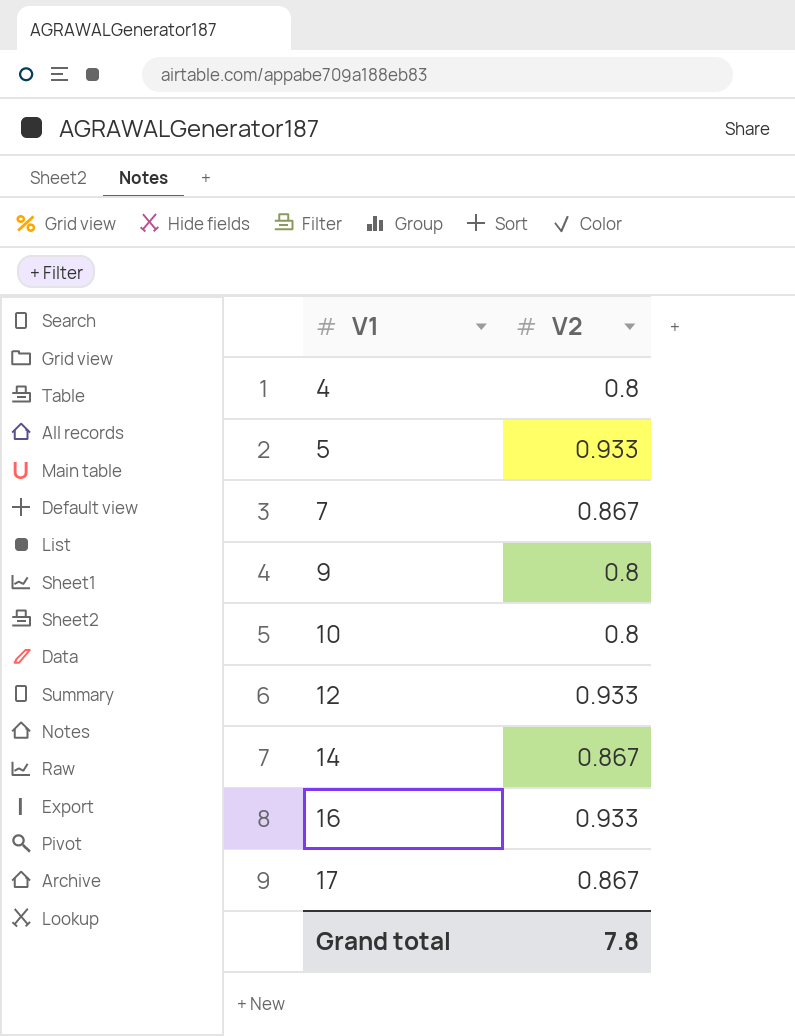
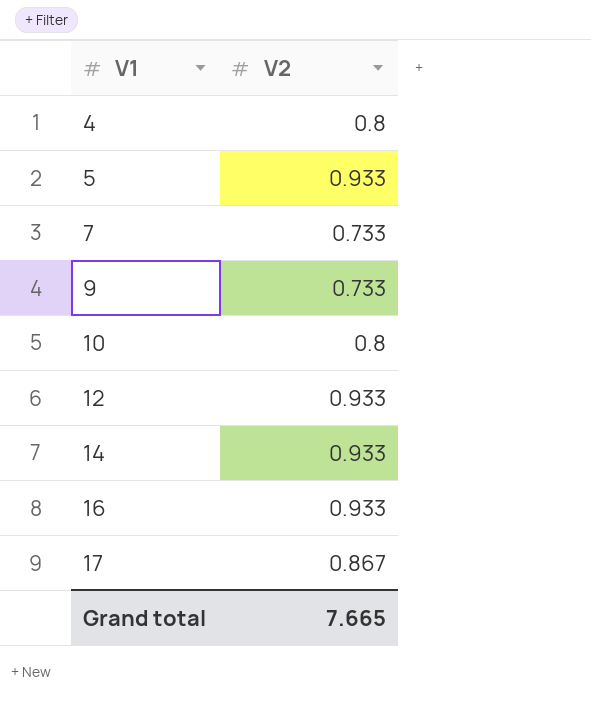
7 | V2: 0.867 -> 0.733
9 | V2: 0.8 -> 0.733
14 | V2: 0.867 -> 0.933
Grand total | V2: 7.8 -> 7.665

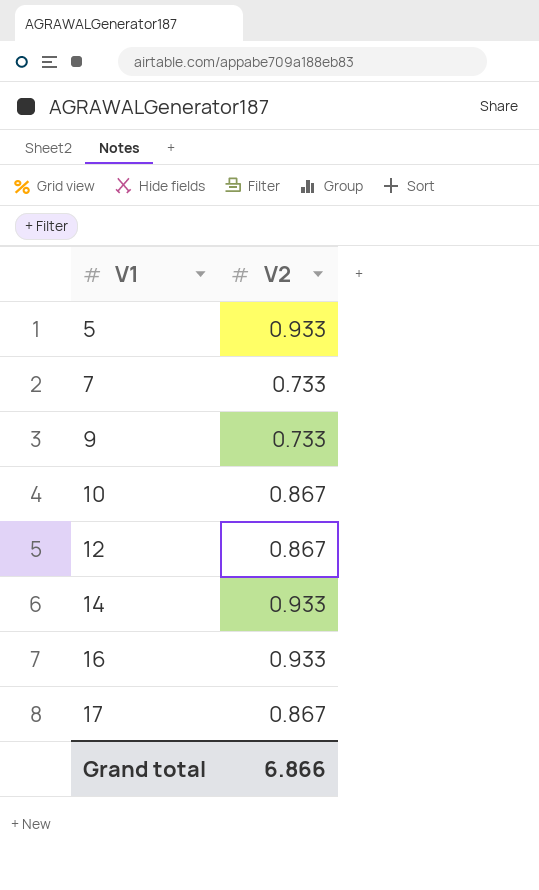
row 4: 0.8 -> none
10 | V2: 0.8 -> 0.867
12 | V2: 0.933 -> 0.867
Grand total | V2: 7.665 -> 6.866

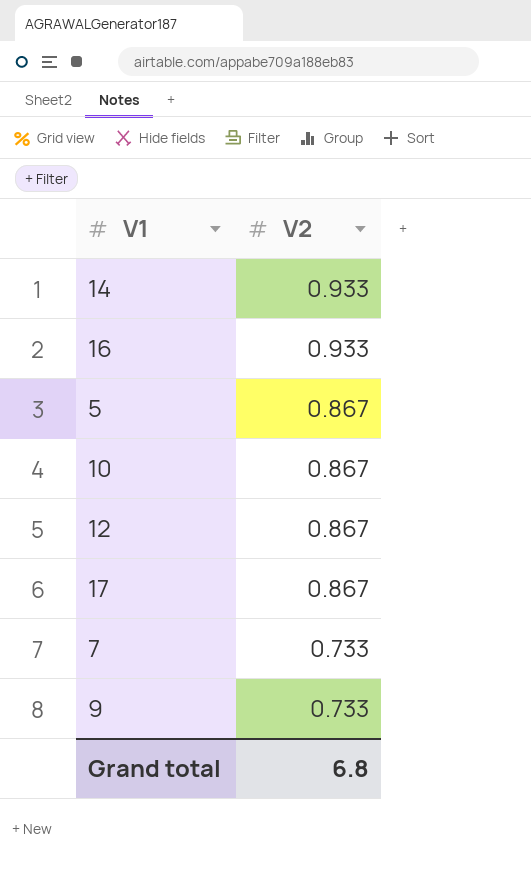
row order: V1 ascending -> V2 descending
5 | V2: 0.933 -> 0.867
Grand total | V2: 6.866 -> 6.8

